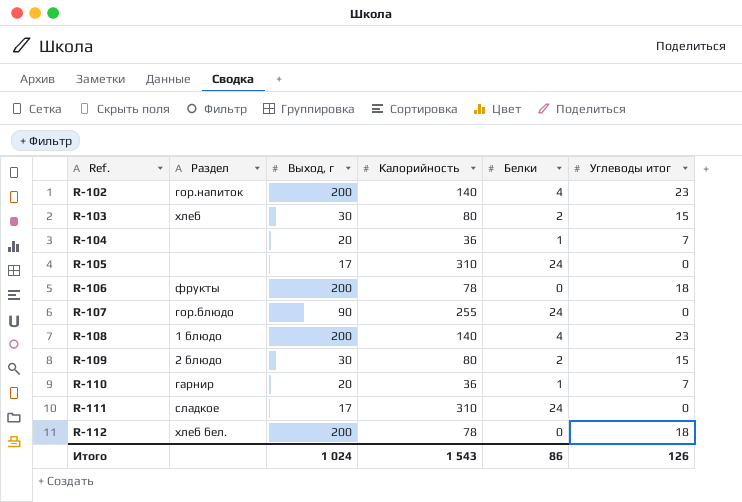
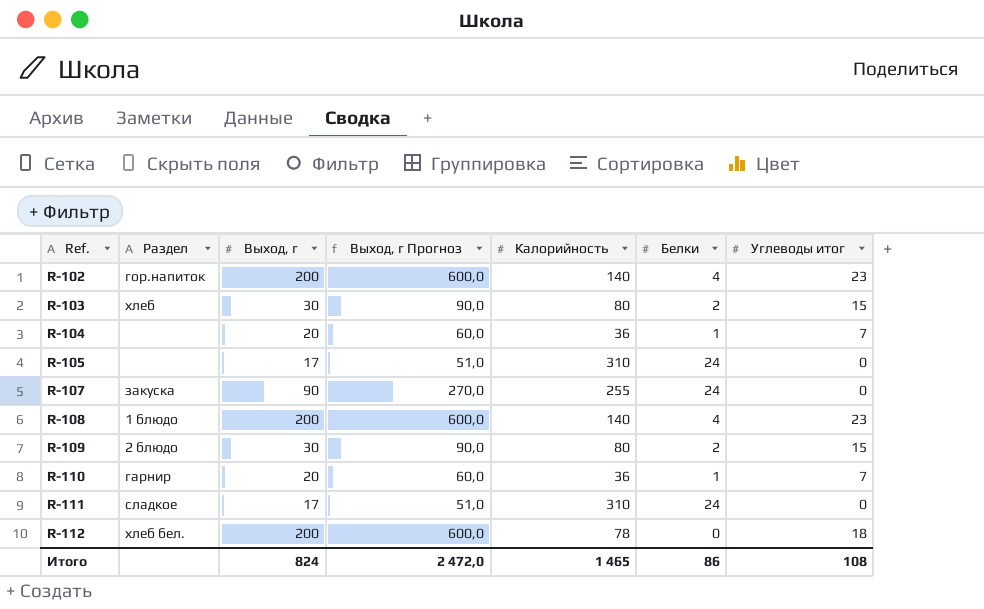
column Выход, г Прогноз | formula: none -> [Выход, г] * 3
row R-106: фрукты | 200 | 78 | 0 | 18 -> none
R-107 | Раздел: гор.блюдо -> закуска
Итого | Выход, г: 1 024 -> 824
Итого | Калорийность: 1 543 -> 1 465
Итого | Углеводы итог: 126 -> 108

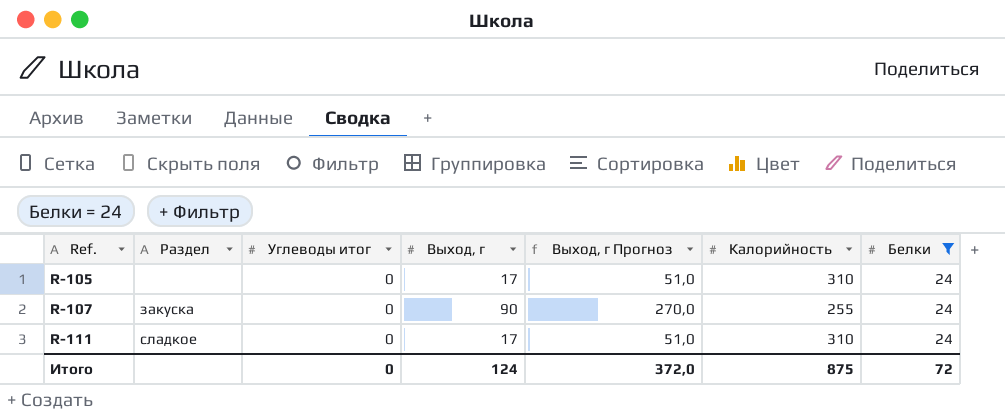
filter: none -> Белки = 24
column Углеводы итог | position: 7 -> 3
Итого | Углеводы итог: 108 -> 0
Итого | Выход, г: 824 -> 124
Итого | Выход, г Прогноз: 2 472,0 -> 372,0
Итого | Калорийность: 1 465 -> 875
Итого | Белки: 86 -> 72

